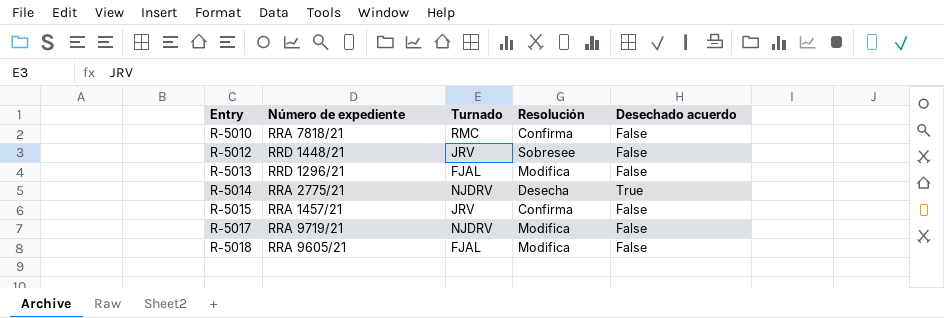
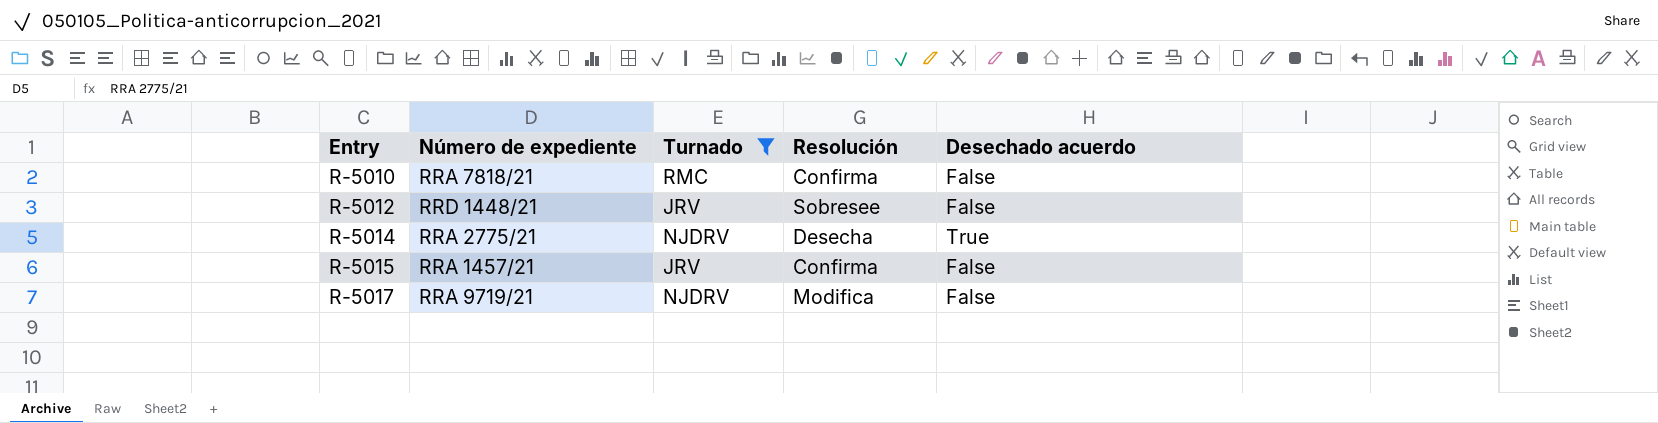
filter: none -> Turnado != FJAL

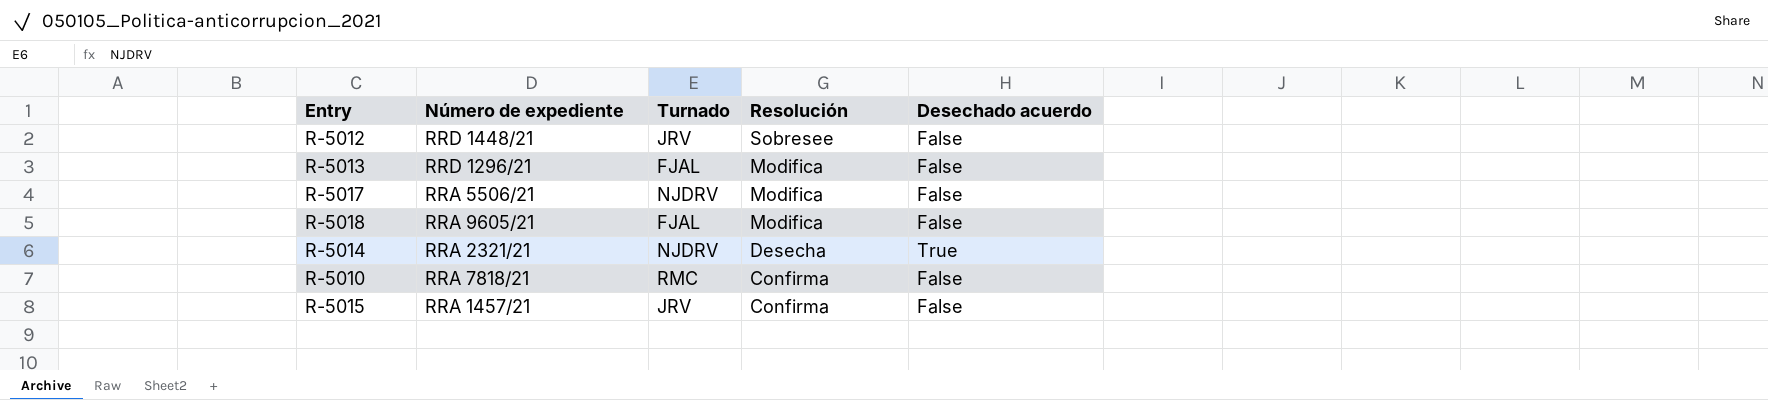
filter: Turnado != FJAL -> none
row order: Entry ascending -> Resolución descending
R-5017 | Número de expediente: RRA 9719/21 -> RRA 5506/21
R-5014 | Número de expediente: RRA 2775/21 -> RRA 2321/21

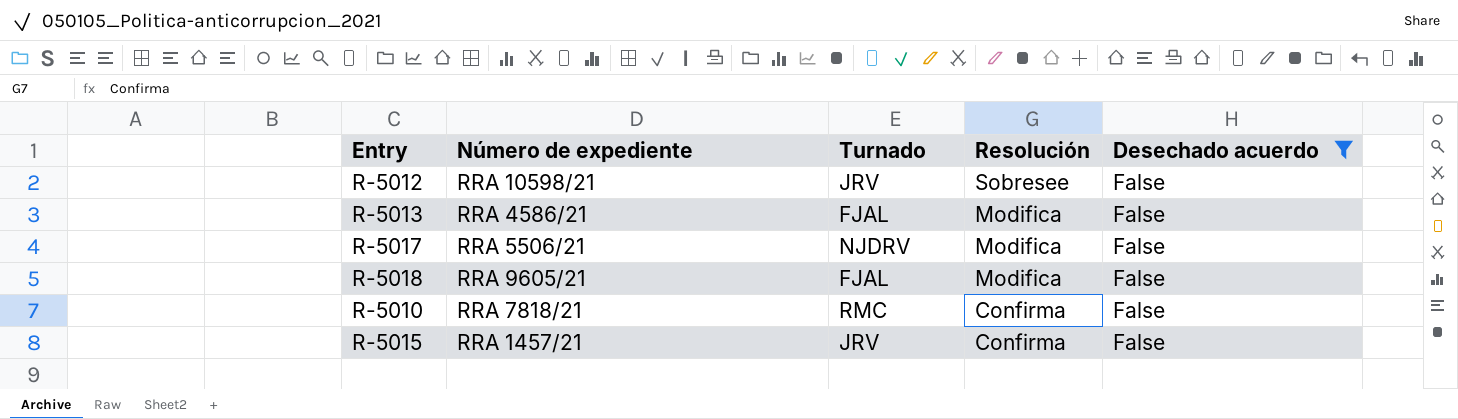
filter: none -> Desechado acuerdo = False
R-5012 | Número de expediente: RRD 1448/21 -> RRA 10598/21
R-5013 | Número de expediente: RRD 1296/21 -> RRA 4586/21

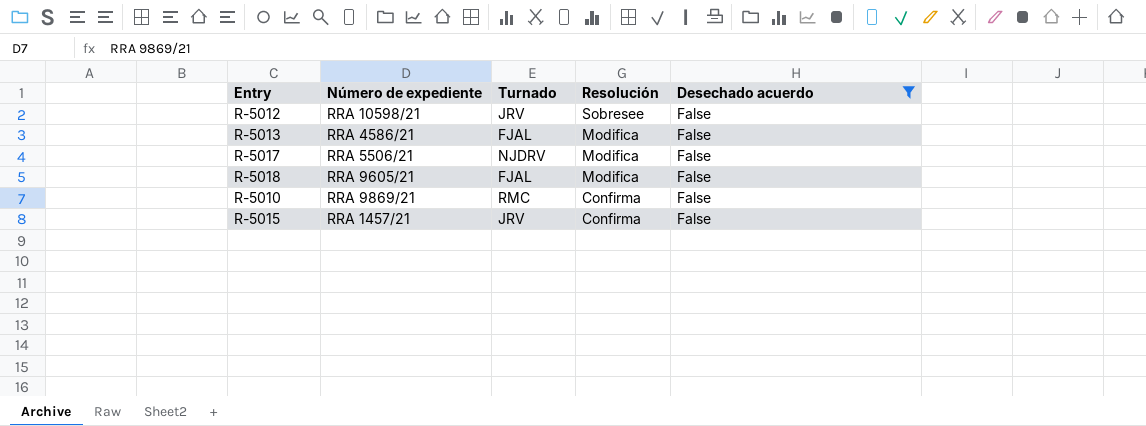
R-5010 | Número de expediente: RRA 7818/21 -> RRA 9869/21

